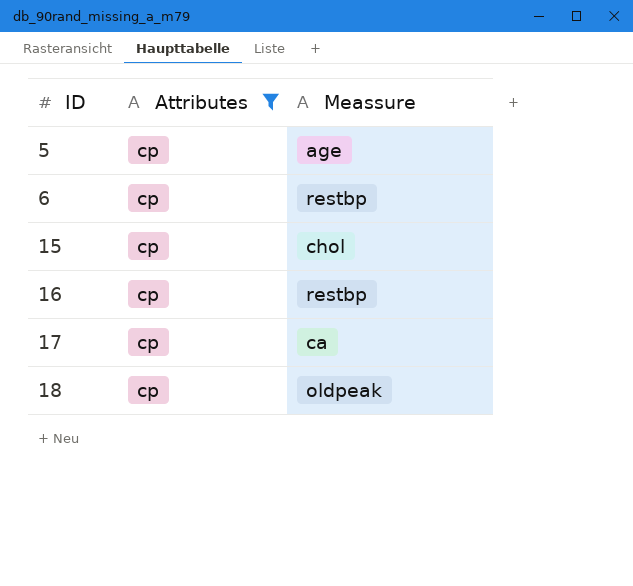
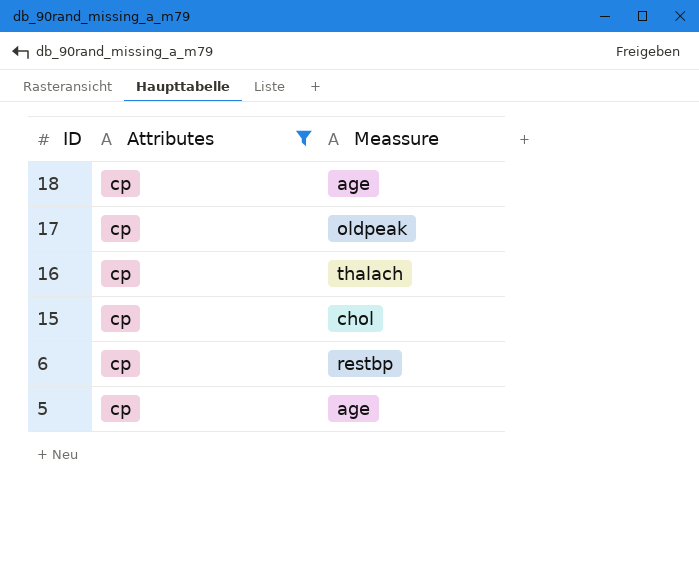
row order: ID ascending -> ID descending
18 | Meassure: oldpeak -> age
17 | Meassure: ca -> oldpeak
16 | Meassure: restbp -> thalach

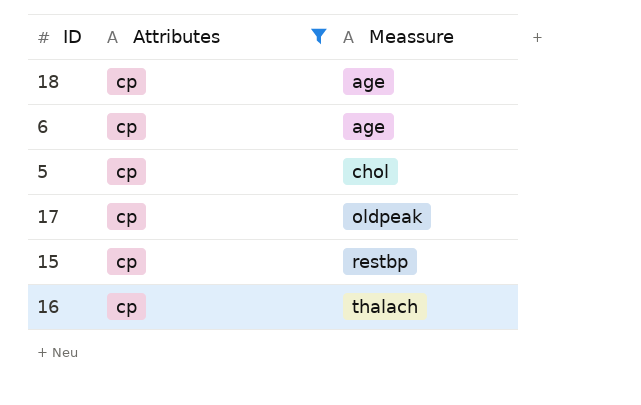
row order: ID descending -> Meassure ascending
6 | Meassure: restbp -> age
5 | Meassure: age -> chol
15 | Meassure: chol -> restbp

